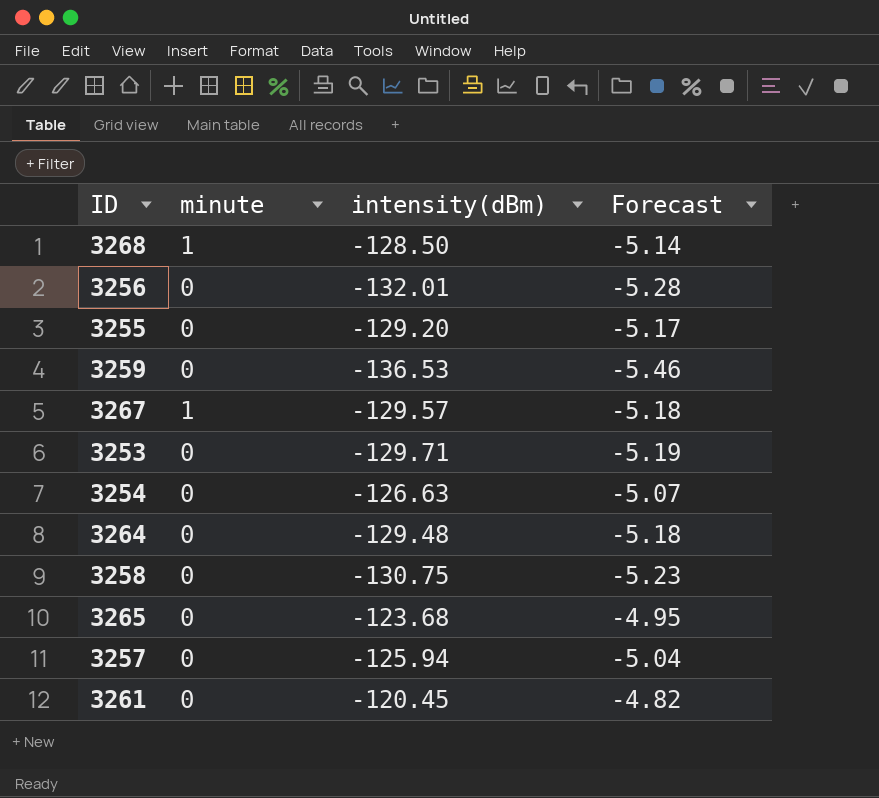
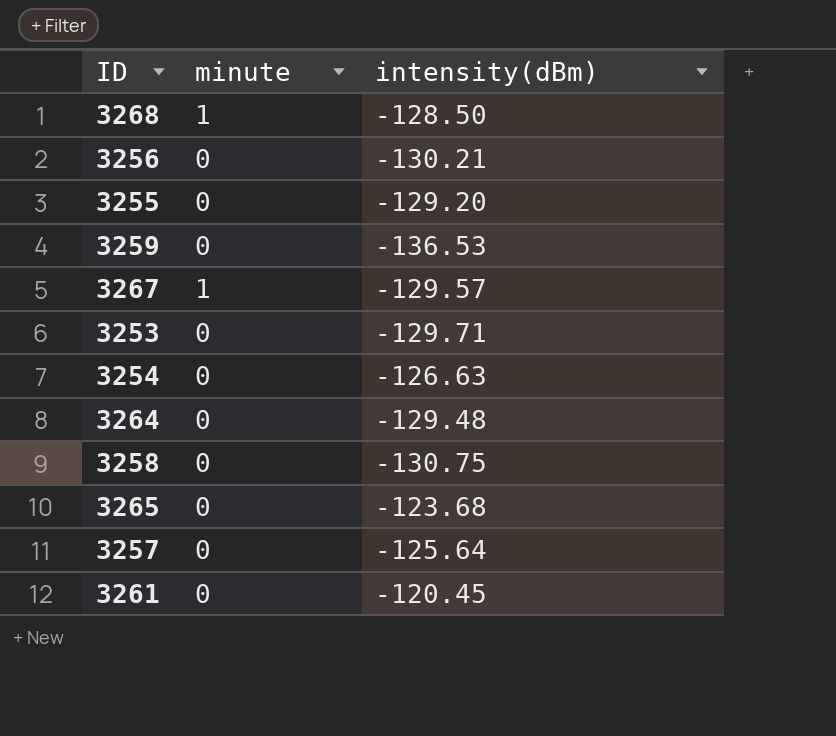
column Forecast | formula: [intensity(dBm)] * 0.04 -> none
3256 | intensity(dBm): -132.01 -> -130.21
3257 | intensity(dBm): -125.94 -> -125.64

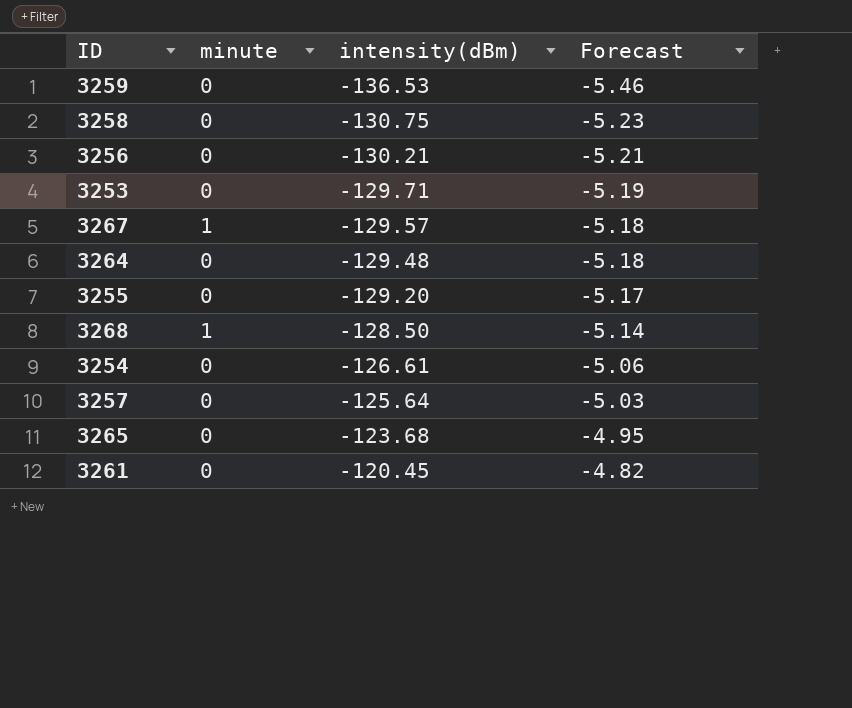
row order: none -> intensity(dBm) ascending
column Forecast | formula: none -> [intensity(dBm)] * 0.04
3254 | intensity(dBm): -126.63 -> -126.61

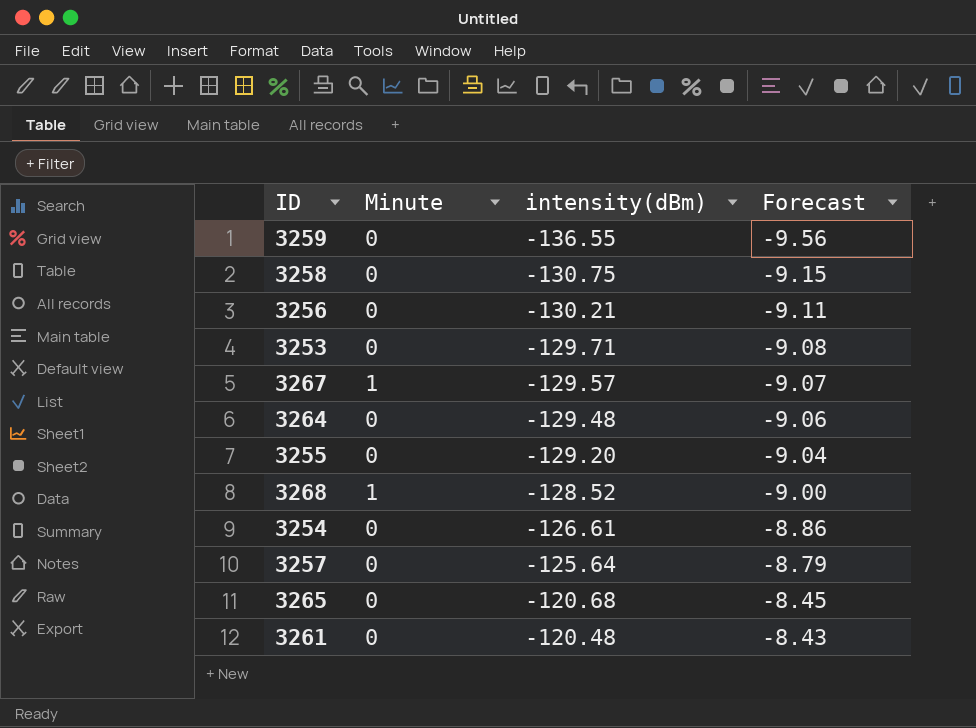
column name: minute -> Minute
column Forecast | formula: [intensity(dBm)] * 0.04 -> [intensity(dBm)] * 0.07
3259 | intensity(dBm): -136.53 -> -136.55
3268 | intensity(dBm): -128.50 -> -128.52
3265 | intensity(dBm): -123.68 -> -120.68
3261 | intensity(dBm): -120.45 -> -120.48

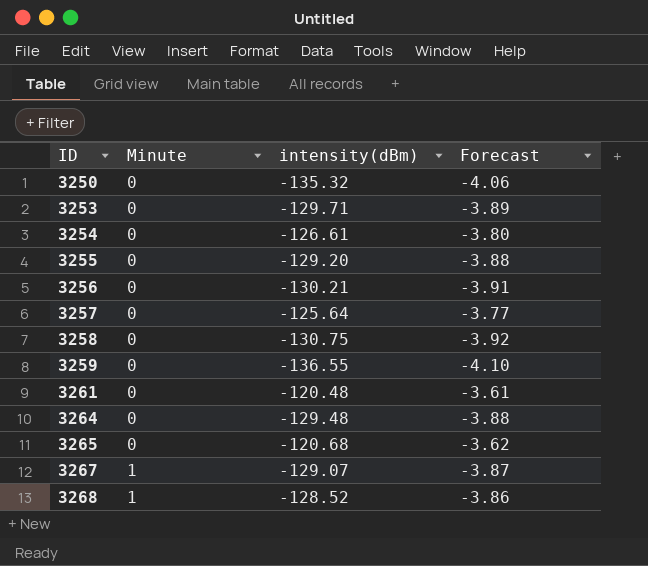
row order: intensity(dBm) ascending -> ID ascending
column Forecast | formula: [intensity(dBm)] * 0.07 -> [intensity(dBm)] * 0.03
row 3250: none -> 0 | -135.32 | -4.06
3267 | intensity(dBm): -129.57 -> -129.07

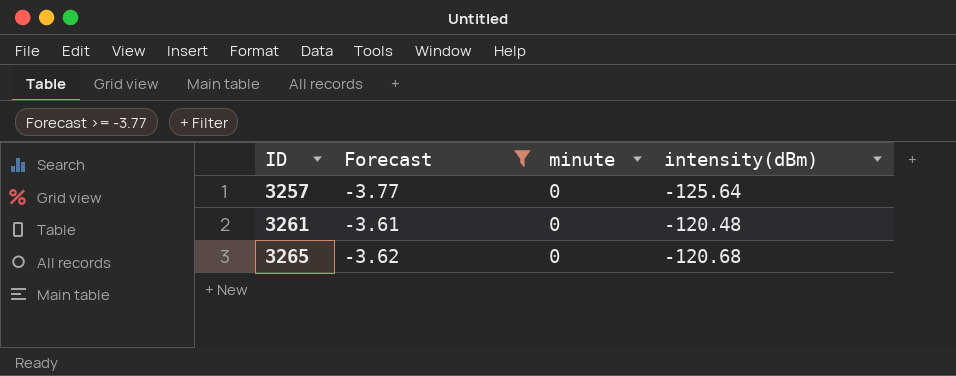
filter: none -> Forecast >= -3.77
column Forecast | position: 4 -> 2
column name: Minute -> minute

